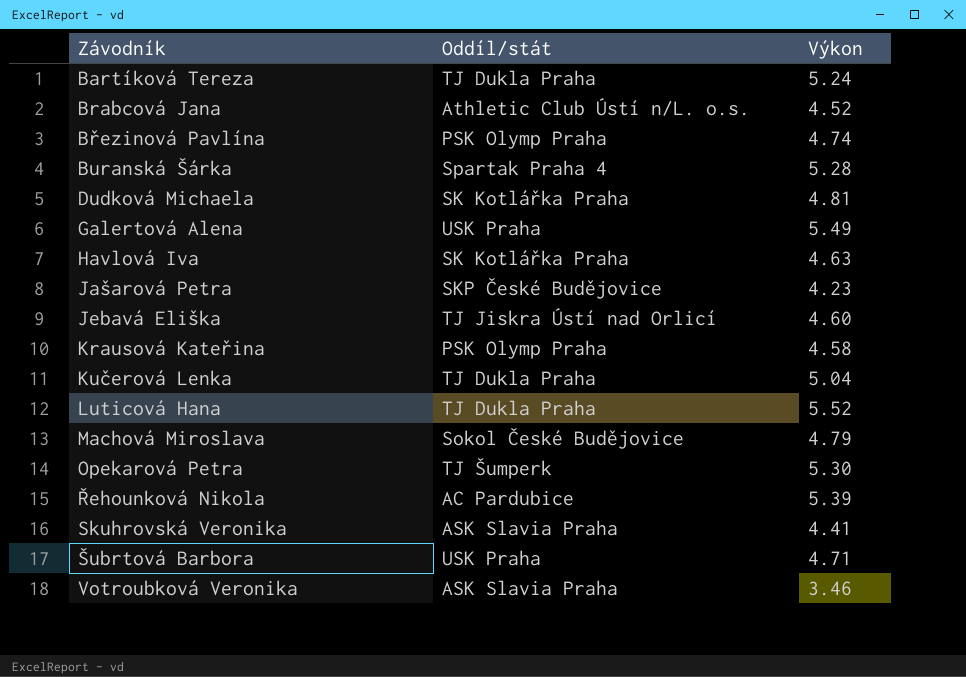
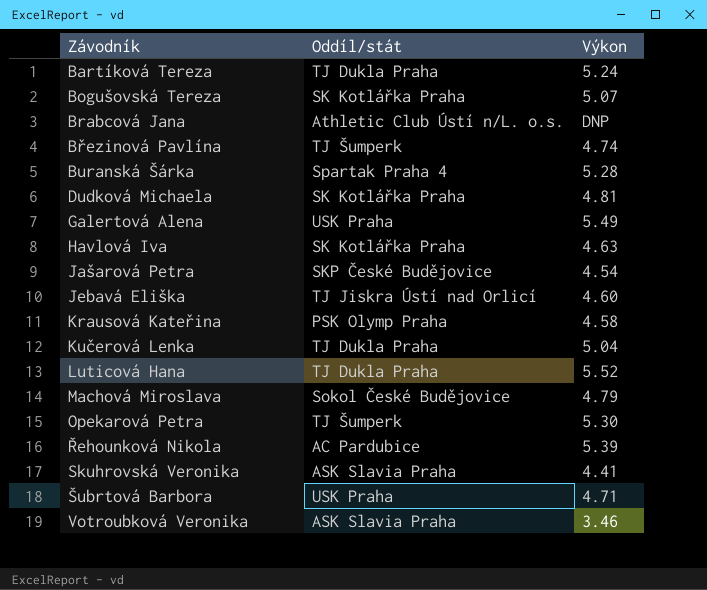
row Bogušovská Tereza: none -> SK Kotlářka Praha | 5.07
Brabcová Jana | Výkon: 4.52 -> DNP
Březinová Pavlína | Oddíl/stát: PSK Olymp Praha -> TJ Šumperk
Jašarová Petra | Výkon: 4.23 -> 4.54

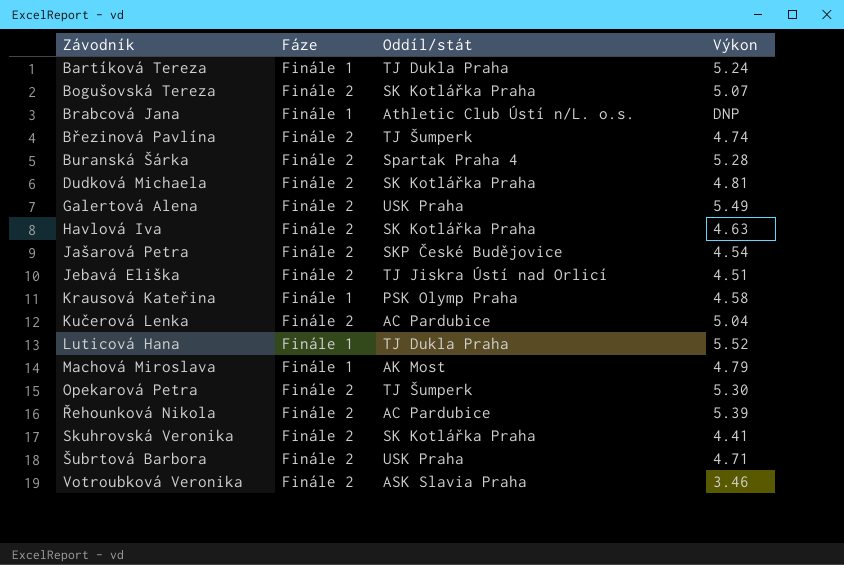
column Fáze | position: none -> 2
Jebavá Eliška | Výkon: 4.60 -> 4.51
Kučerová Lenka | Oddíl/stát: TJ Dukla Praha -> AC Pardubice
Machová Miroslava | Oddíl/stát: Sokol České Budějovice -> AK Most
Skuhrovská Veronika | Oddíl/stát: ASK Slavia Praha -> SK Kotlářka Praha

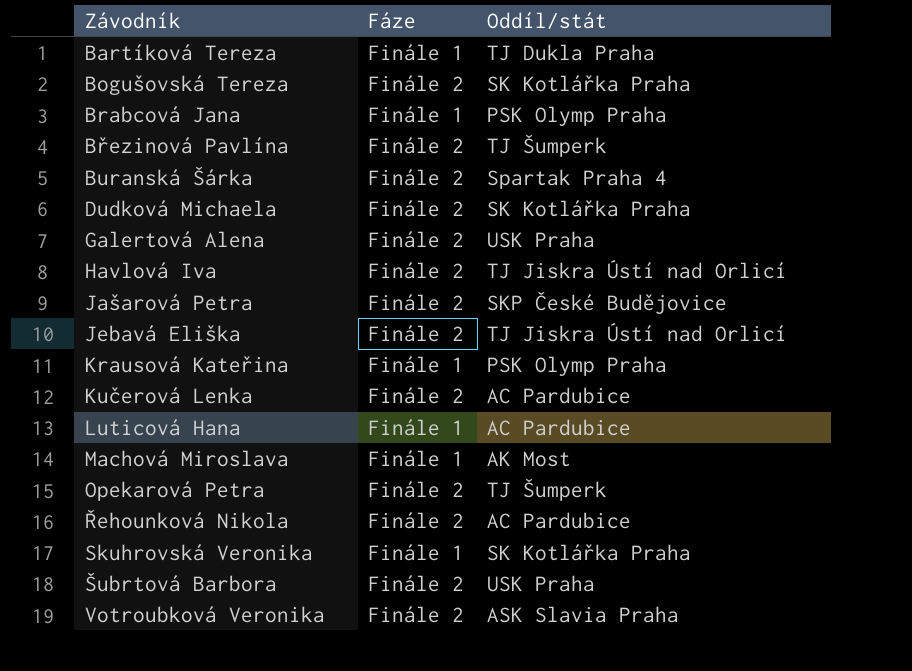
column Výkon | position: 4 -> none
Brabcová Jana | Oddíl/stát: Athletic Club Ústí n/L. o.s. -> PSK Olymp Praha
Havlová Iva | Oddíl/stát: SK Kotlářka Praha -> TJ Jiskra Ústí nad Orlicí
Luticová Hana | Oddíl/stát: TJ Dukla Praha -> AC Pardubice
Skuhrovská Veronika | Fáze: Finále 2 -> Finále 1

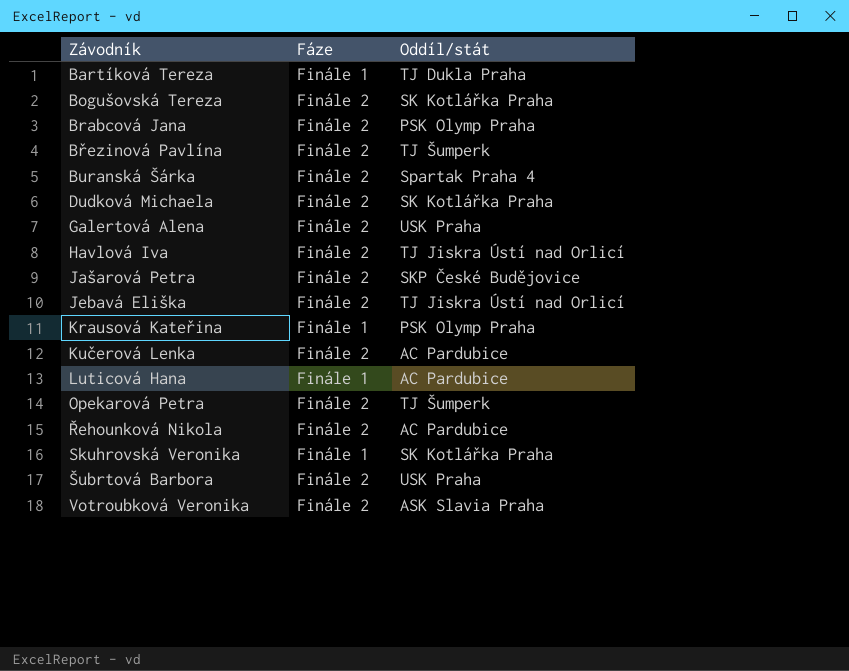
row Machová Miroslava: Finále 1 | AK Most -> none
Brabcová Jana | Fáze: Finále 1 -> Finále 2

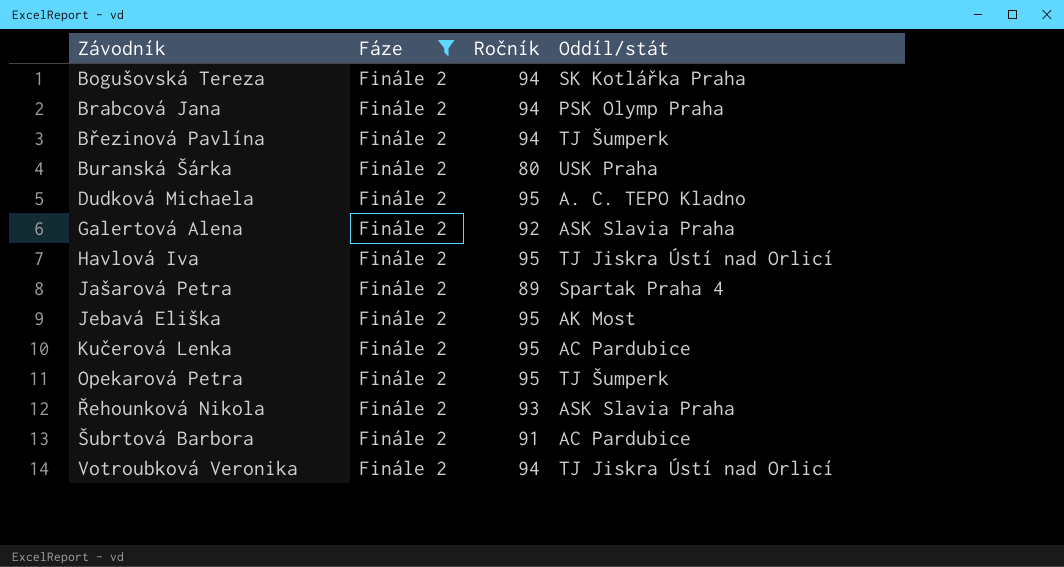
filter: none -> Fáze = Finále 2
column Ročník | position: none -> 3
Buranská Šárka | Oddíl/stát: Spartak Praha 4 -> USK Praha
Dudková Michaela | Oddíl/stát: SK Kotlářka Praha -> A. C. TEPO Kladno
Galertová Alena | Oddíl/stát: USK Praha -> ASK Slavia Praha
Jašarová Petra | Oddíl/stát: SKP České Budějovice -> Spartak Praha 4
Jebavá Eliška | Oddíl/stát: TJ Jiskra Ústí nad Orlicí -> AK Most
Řehounková Nikola | Oddíl/stát: AC Pardubice -> ASK Slavia Praha
Šubrtová Barbora | Oddíl/stát: USK Praha -> AC Pardubice
Votroubková Veronika | Oddíl/stát: ASK Slavia Praha -> TJ Jiskra Ústí nad Orlicí

